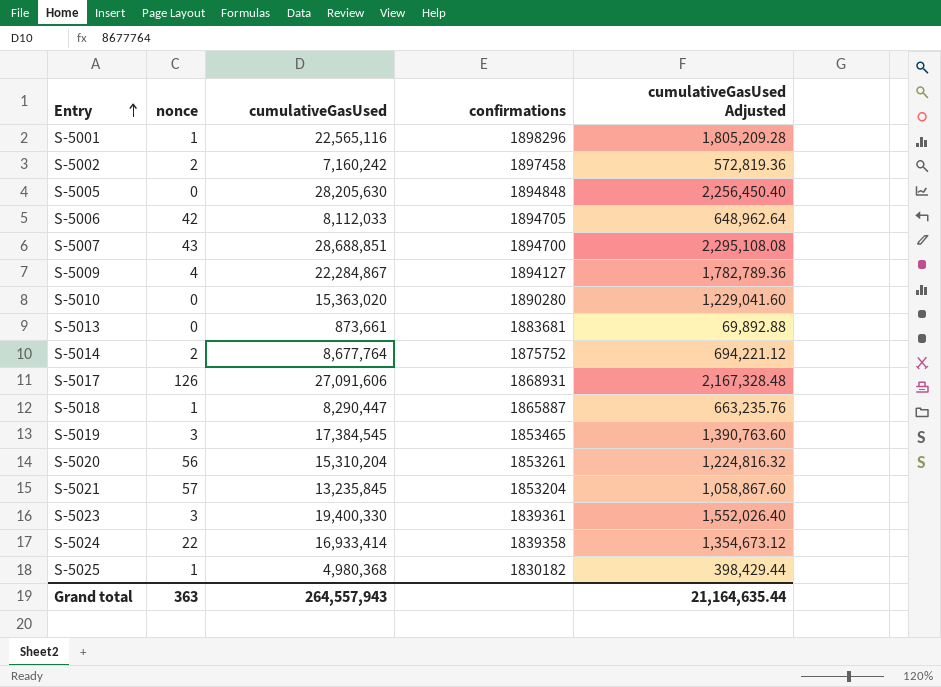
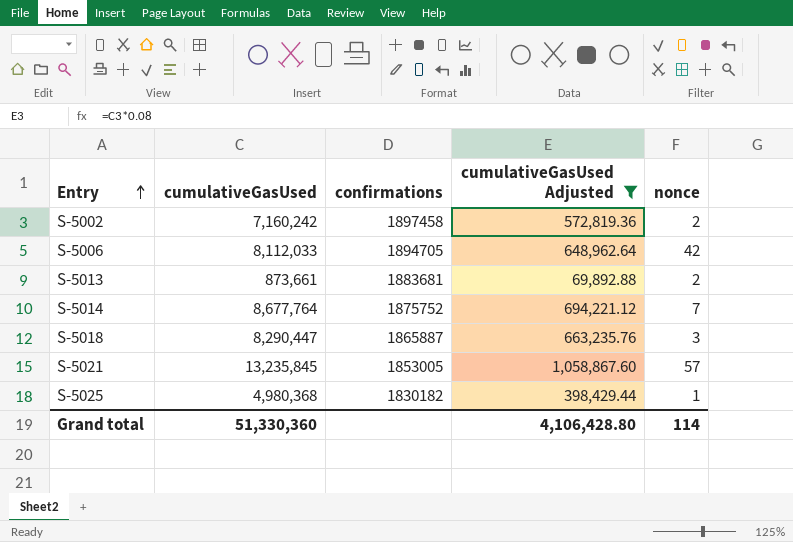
filter: none -> cumulativeGasUsed Adjusted <= 1,058,867.60
column nonce | position: 2 -> 5
S-5013 | nonce: 0 -> 2
S-5014 | nonce: 2 -> 7
S-5018 | nonce: 1 -> 3
S-5021 | confirmations: 1853204 -> 1853005
Grand total | cumulativeGasUsed: 264,557,943 -> 51,330,360
Grand total | cumulativeGasUsed Adjusted: 21,164,635.44 -> 4,106,428.80
Grand total | nonce: 363 -> 114

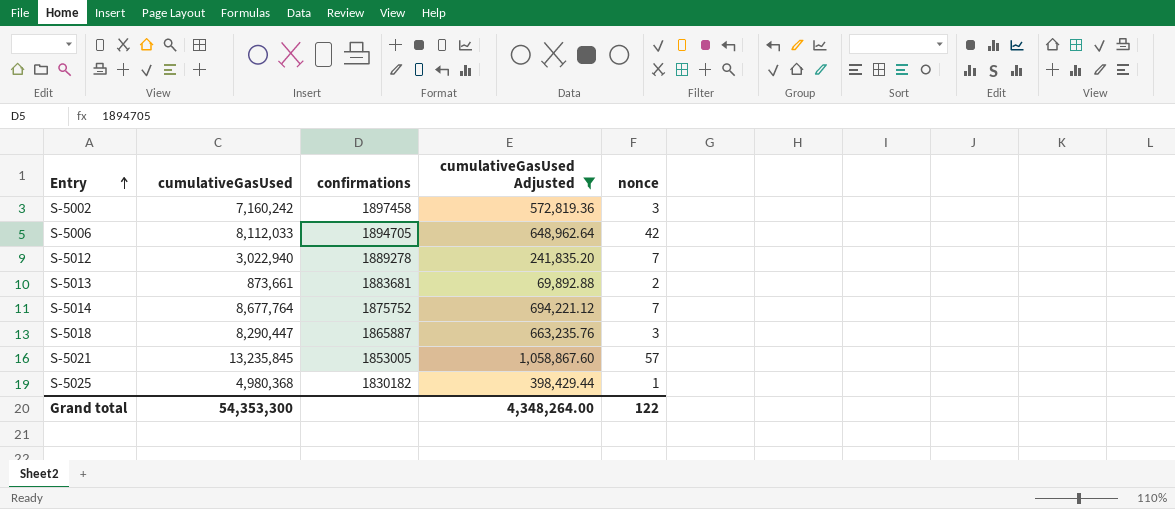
S-5002 | nonce: 2 -> 3
row S-5012: none -> 3,022,940 | 1889278 | 241,835.20 | 7
Grand total | cumulativeGasUsed: 51,330,360 -> 54,353,300
Grand total | cumulativeGasUsed Adjusted: 4,106,428.80 -> 4,348,264.00
Grand total | nonce: 114 -> 122

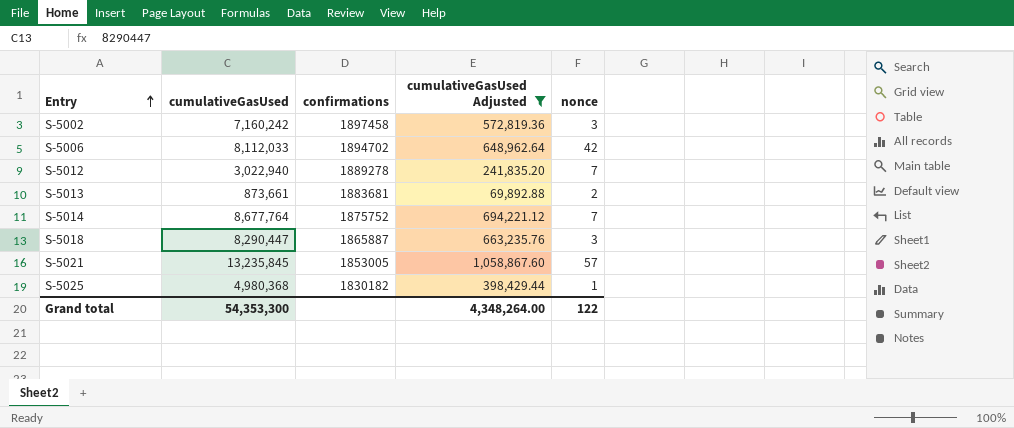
S-5006 | confirmations: 1894705 -> 1894702

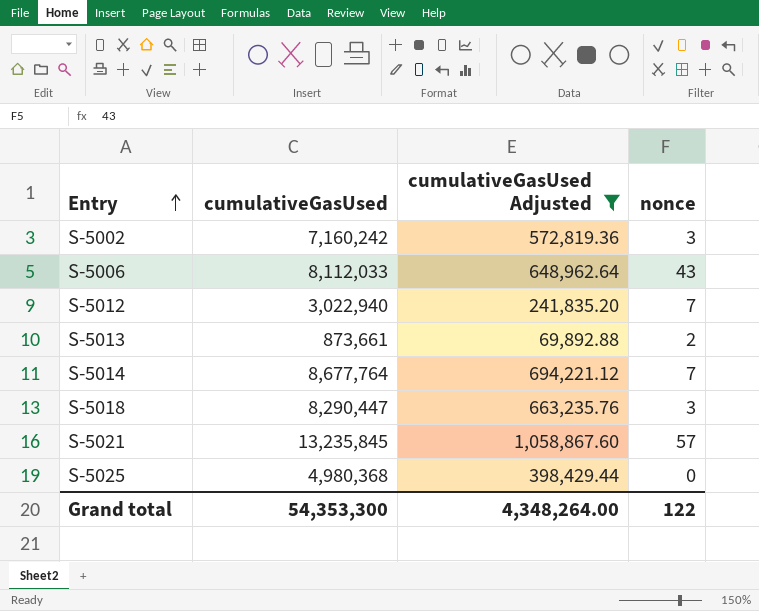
column confirmations | position: 3 -> none
S-5006 | nonce: 42 -> 43
S-5025 | nonce: 1 -> 0

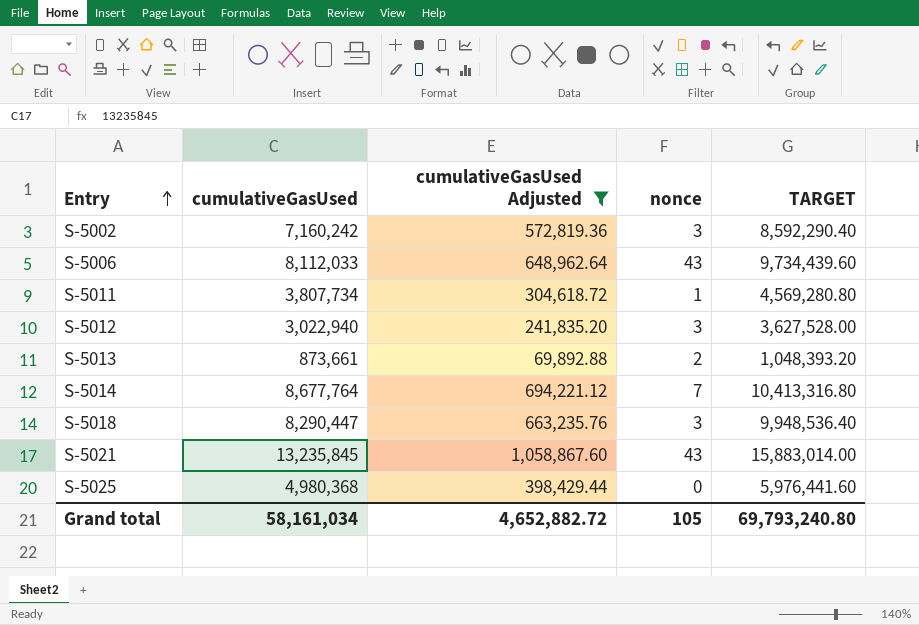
column TARGET | formula: none -> [cumulativeGasUsed] * 1.2
row S-5011: none -> 3,807,734 | 304,618.72 | 1 | 4,569,280.80
S-5012 | nonce: 7 -> 3
S-5021 | nonce: 57 -> 43
Grand total | cumulativeGasUsed: 54,353,300 -> 58,161,034
Grand total | cumulativeGasUsed Adjusted: 4,348,264.00 -> 4,652,882.72
Grand total | nonce: 122 -> 105

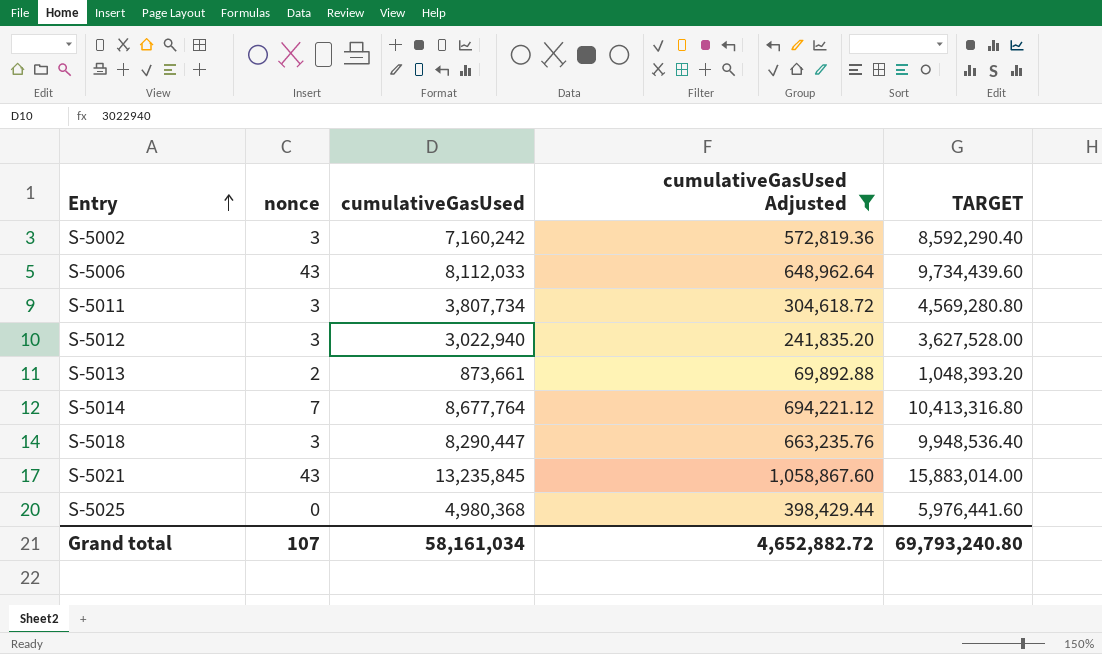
column nonce | position: 4 -> 2
S-5011 | nonce: 1 -> 3
Grand total | nonce: 105 -> 107

